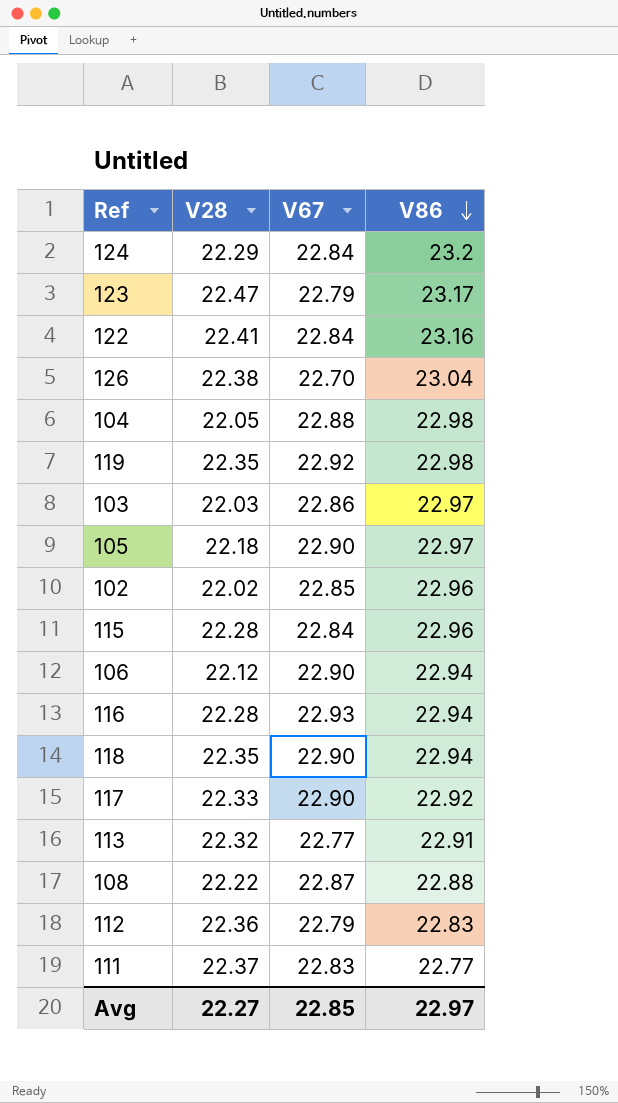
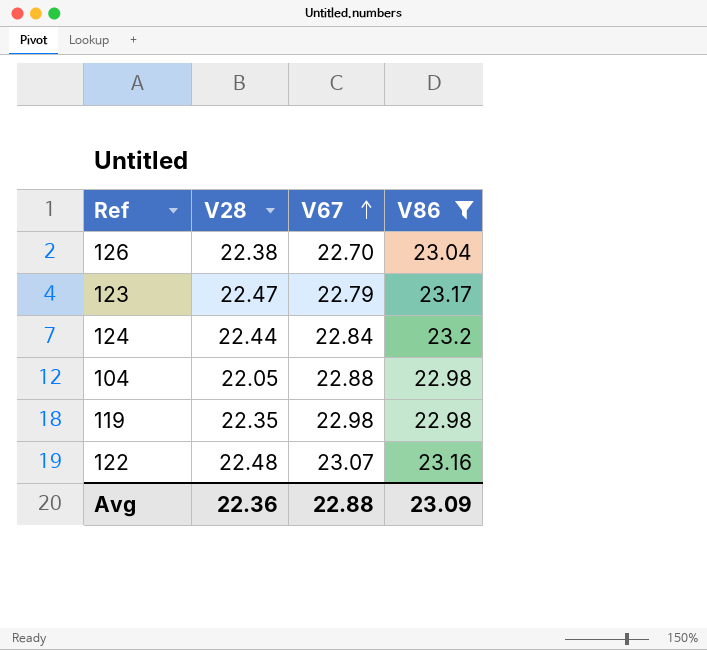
filter: none -> V86 >= 22.98
row order: V86 descending -> V67 ascending
124 | V28: 22.29 -> 22.44
119 | V67: 22.92 -> 22.98
122 | V28: 22.41 -> 22.48
122 | V67: 22.84 -> 23.07
Avg | V28: 22.27 -> 22.36
Avg | V67: 22.85 -> 22.88
Avg | V86: 22.97 -> 23.09

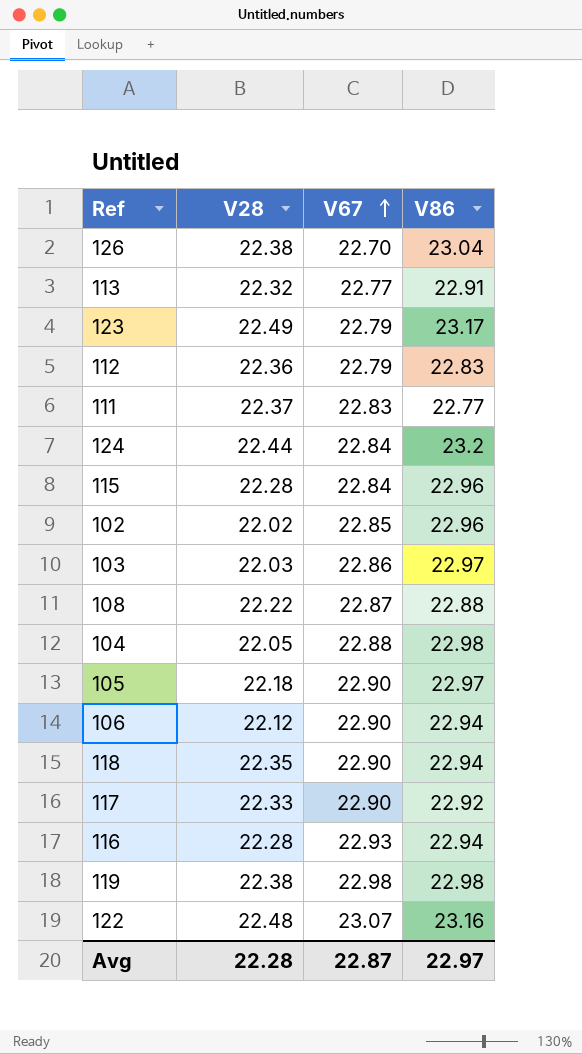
filter: V86 >= 22.98 -> none
123 | V28: 22.47 -> 22.49
119 | V28: 22.35 -> 22.38
Avg | V28: 22.36 -> 22.28
Avg | V67: 22.88 -> 22.87
Avg | V86: 23.09 -> 22.97

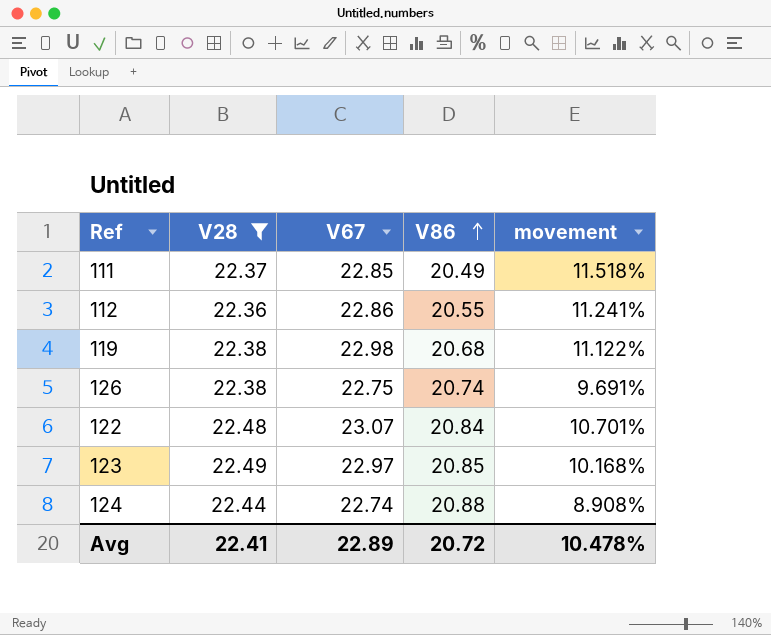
filter: none -> V28 >= 22.36
row order: V67 ascending -> V86 ascending
column movement | formula: none -> ([V67] - [V86]) / [V86]
111 | V67: 22.83 -> 22.85
111 | V86: 22.77 -> 20.49
112 | V67: 22.79 -> 22.86
112 | V86: 22.83 -> 20.55
119 | V86: 22.98 -> 20.68
126 | V67: 22.70 -> 22.75
126 | V86: 23.04 -> 20.74
122 | V86: 23.16 -> 20.84
123 | V67: 22.79 -> 22.97
123 | V86: 23.17 -> 20.85
124 | V67: 22.84 -> 22.74
124 | V86: 23.2 -> 20.88
Avg | V28: 22.28 -> 22.41
Avg | V67: 22.87 -> 22.89
Avg | V86: 22.97 -> 20.72

